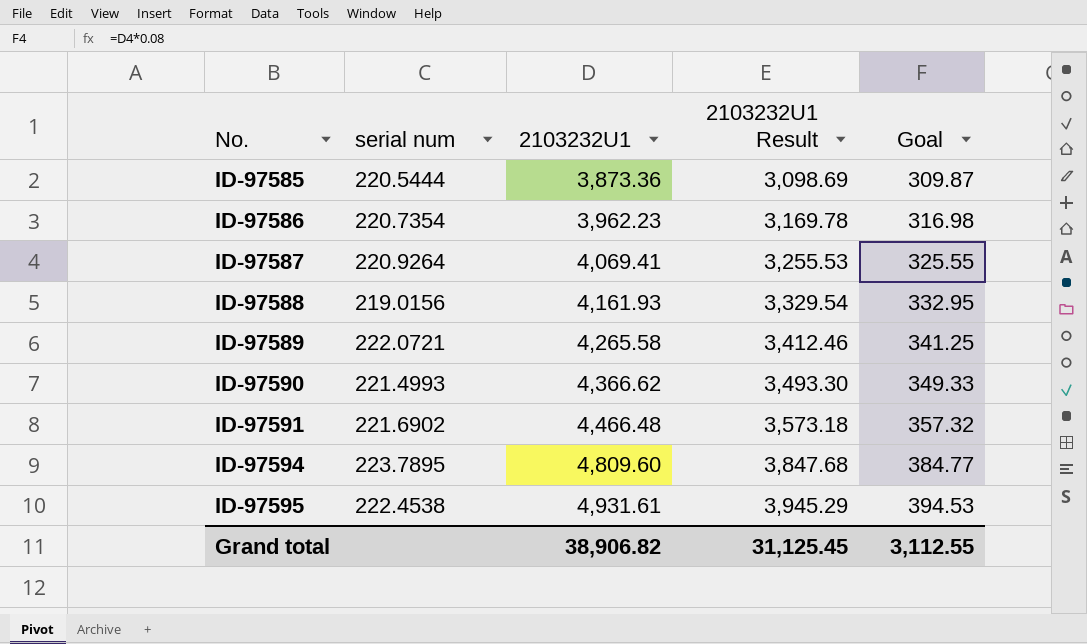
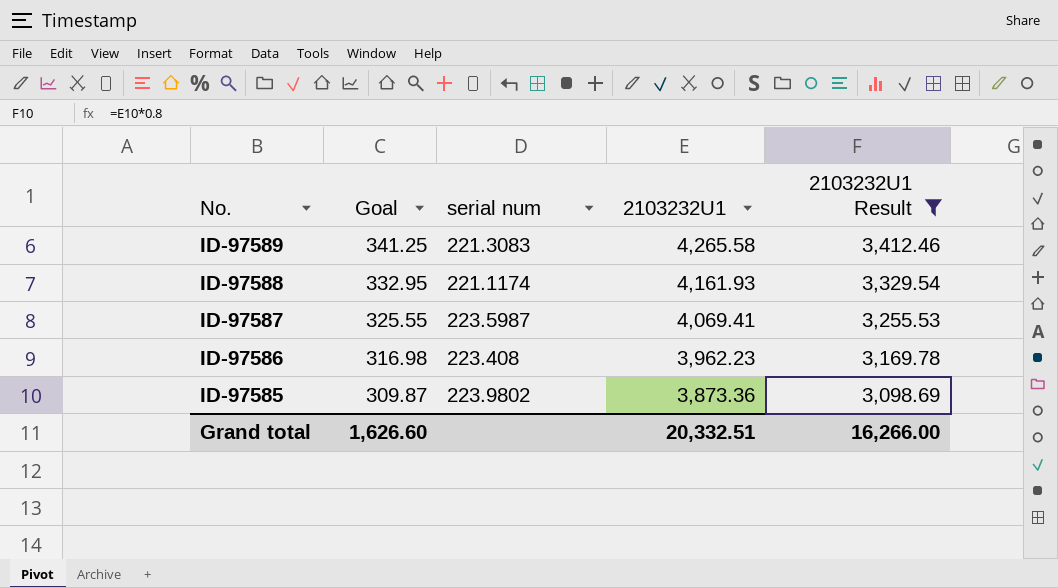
filter: none -> 2103232U1 Result <= 3,412.46
row order: No. ascending -> No. descending
column Goal | position: 5 -> 2
ID-97589 | serial num: 222.0721 -> 221.3083
ID-97588 | serial num: 219.0156 -> 221.1174
ID-97587 | serial num: 220.9264 -> 223.5987
ID-97586 | serial num: 220.7354 -> 223.408
ID-97585 | serial num: 220.5444 -> 223.9802
Grand total | Goal: 3,112.55 -> 1,626.60
Grand total | 2103232U1: 38,906.82 -> 20,332.51
Grand total | 2103232U1 Result: 31,125.45 -> 16,266.00

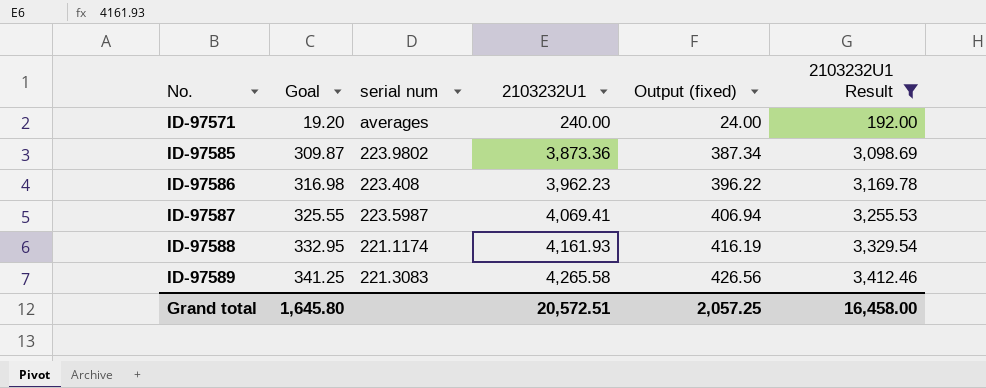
row order: No. descending -> No. ascending
column Output (fixed) | formula: none -> [2103232U1] * 0.1
row ID-97571: none -> 19.20 | averages | 240.00 | 24.00 | 192.00
Grand total | Goal: 1,626.60 -> 1,645.80
Grand total | 2103232U1: 20,332.51 -> 20,572.51
Grand total | 2103232U1 Result: 16,266.00 -> 16,458.00

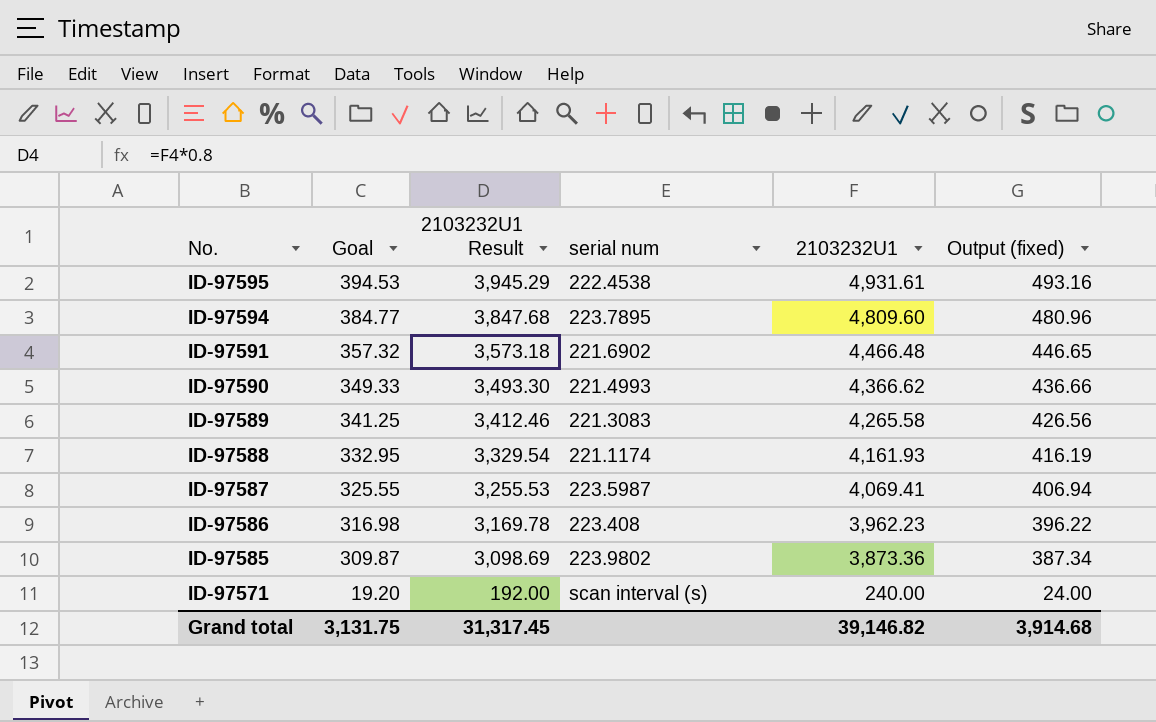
filter: 2103232U1 Result <= 3,412.46 -> none
row order: No. ascending -> No. descending
column 2103232U1 Result | position: 6 -> 3
ID-97571 | serial num: averages -> scan interval (s)
Grand total | Goal: 1,645.80 -> 3,131.75
Grand total | 2103232U1 Result: 16,458.00 -> 31,317.45
Grand total | 2103232U1: 20,572.51 -> 39,146.82
Grand total | Output (fixed): 2,057.25 -> 3,914.68

